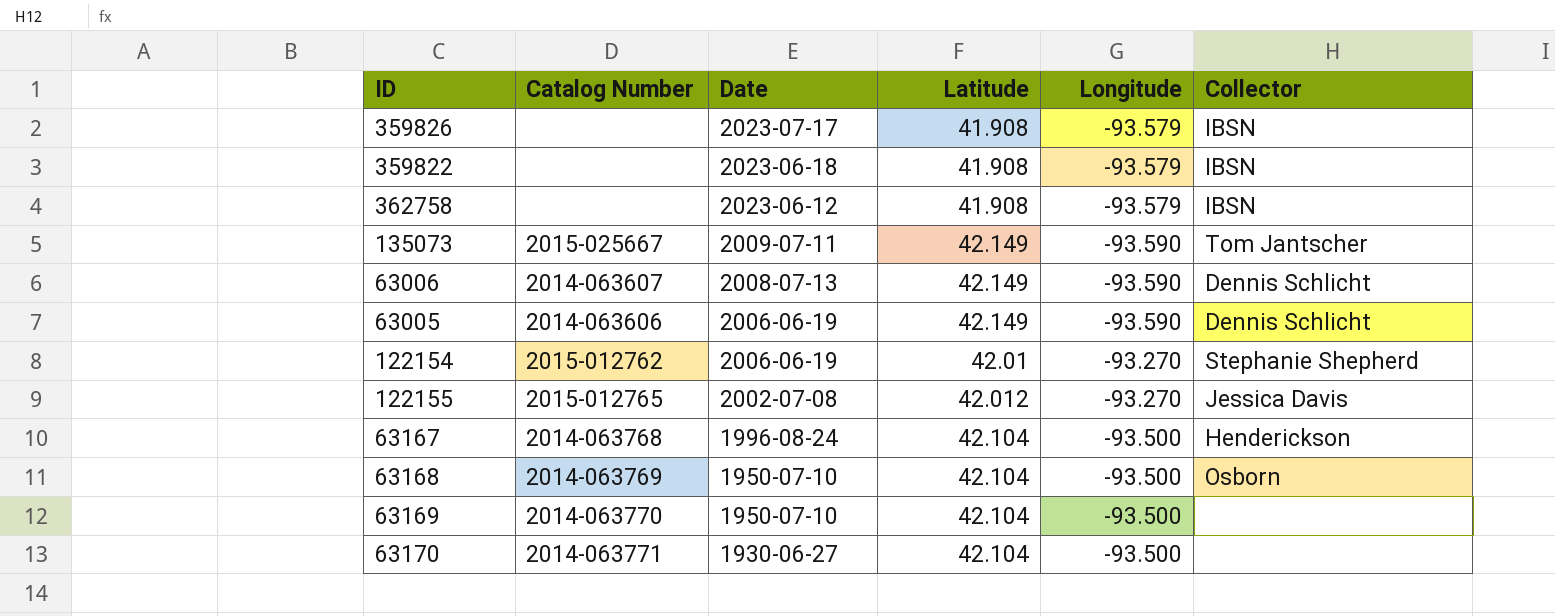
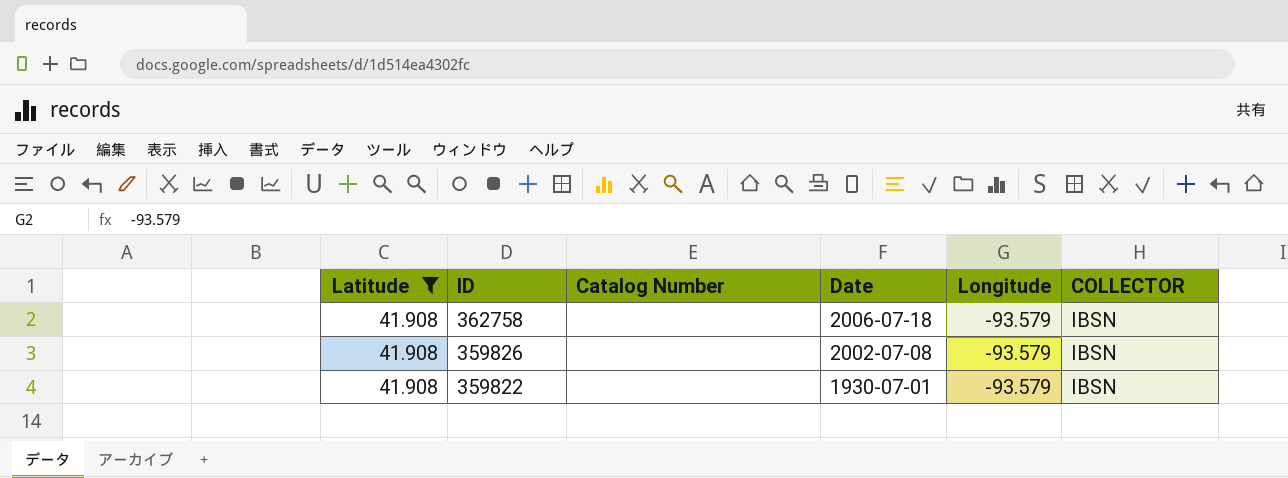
filter: none -> Latitude = 41.908
row order: Date descending -> ID descending
column Latitude | position: 4 -> 1
column name: Collector -> COLLECTOR
362758 | Date: 2023-06-12 -> 2006-07-18
359826 | Date: 2023-07-17 -> 2002-07-08
359822 | Date: 2023-06-18 -> 1930-07-01

